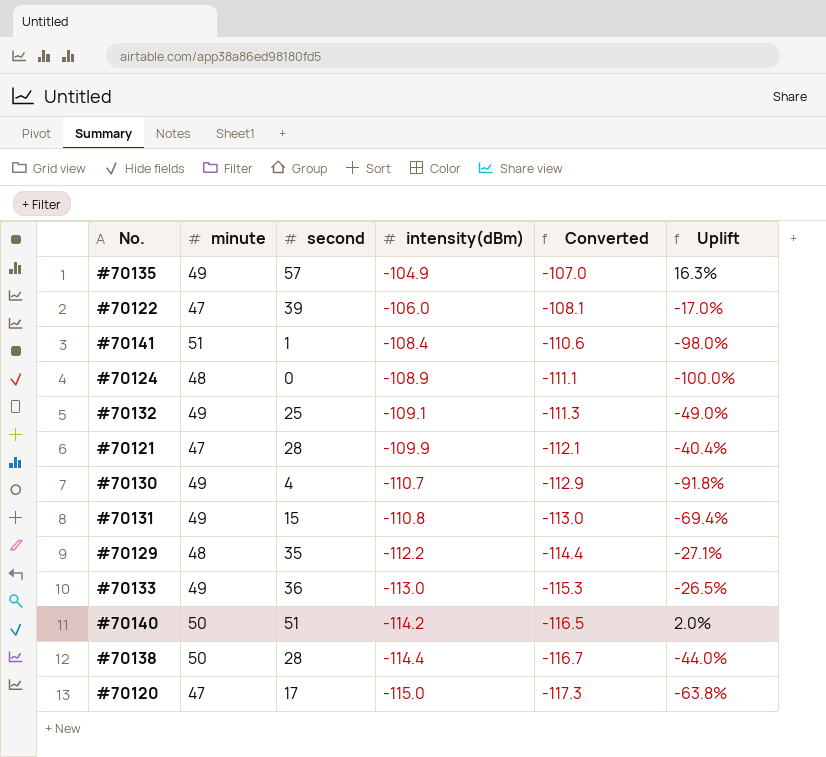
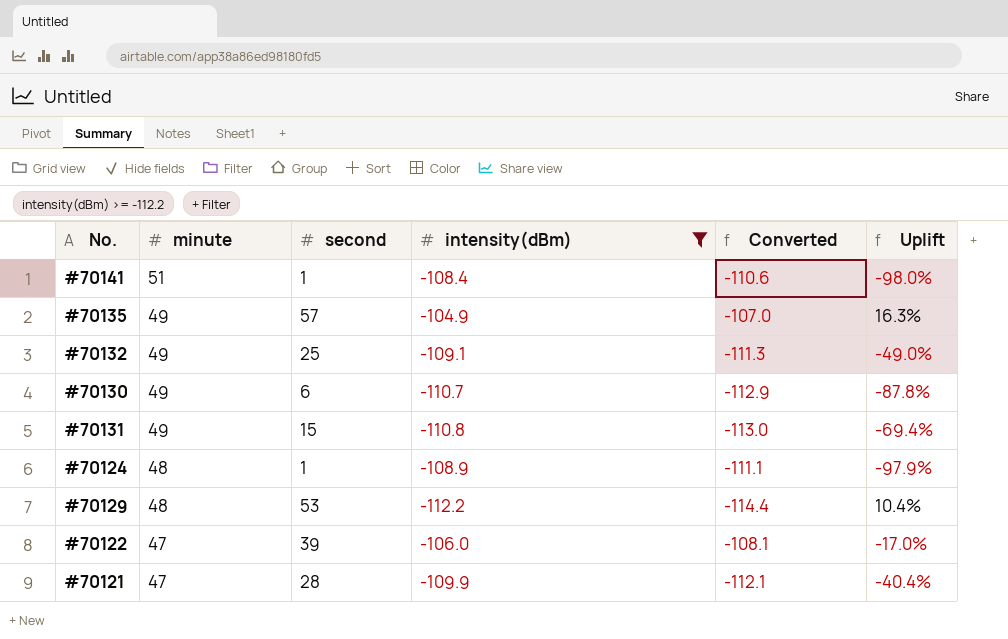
filter: none -> intensity(dBm) >= -112.2
row order: intensity(dBm) descending -> minute descending
#70130 | second: 4 -> 6
#70130 | Uplift: -91.8% -> -87.8%
#70124 | second: 0 -> 1
#70124 | Uplift: -100.0% -> -97.9%
#70129 | second: 35 -> 53
#70129 | Uplift: -27.1% -> 10.4%

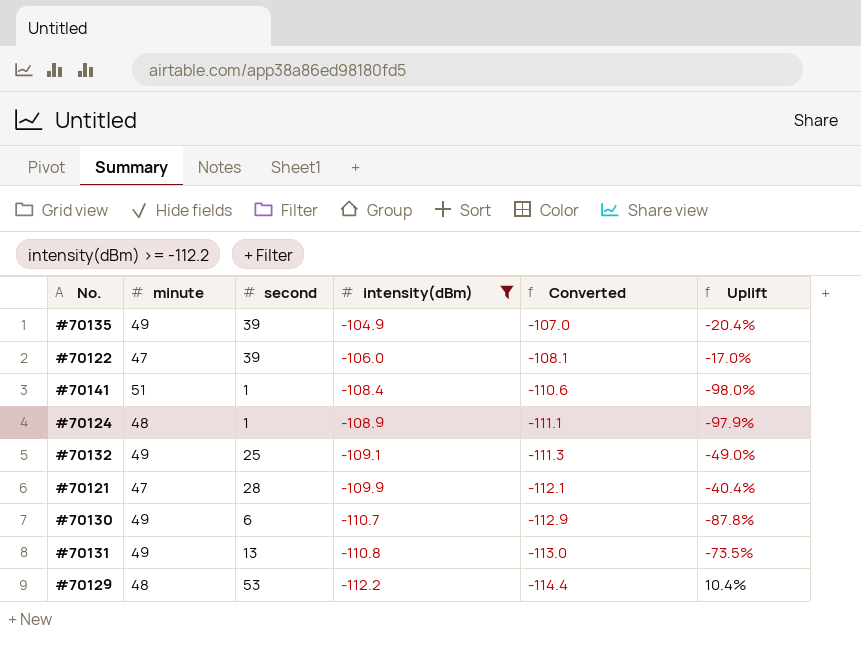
row order: minute descending -> intensity(dBm) descending
#70135 | second: 57 -> 39
#70135 | Uplift: 16.3% -> -20.4%
#70131 | second: 15 -> 13
#70131 | Uplift: -69.4% -> -73.5%

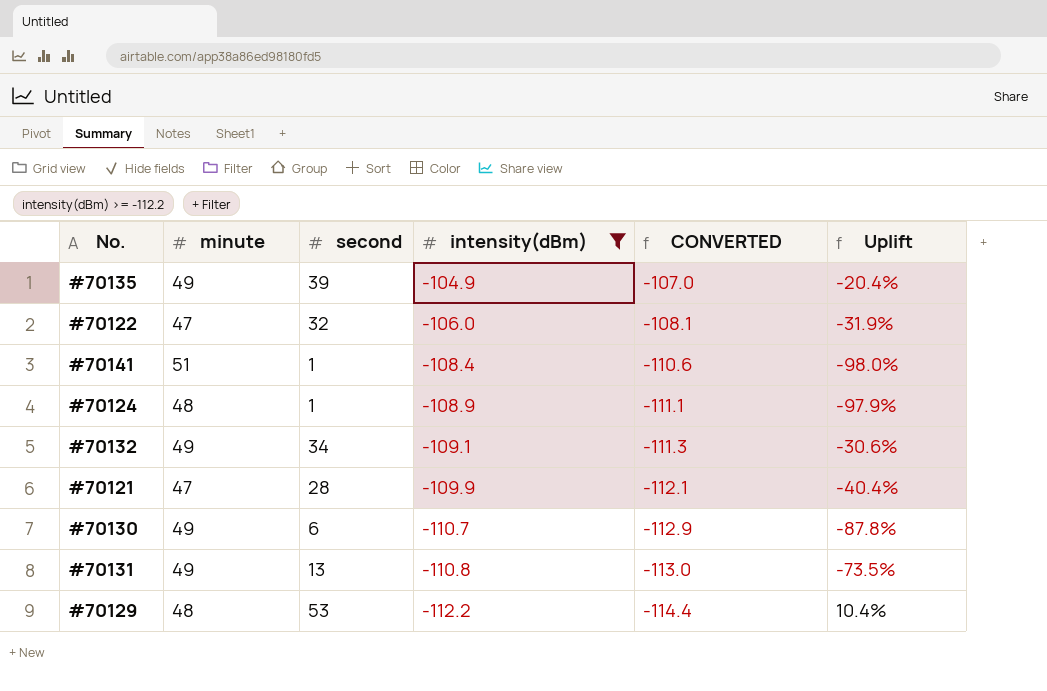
column name: Converted -> CONVERTED
#70122 | second: 39 -> 32
#70122 | Uplift: -17.0% -> -31.9%
#70132 | second: 25 -> 34
#70132 | Uplift: -49.0% -> -30.6%

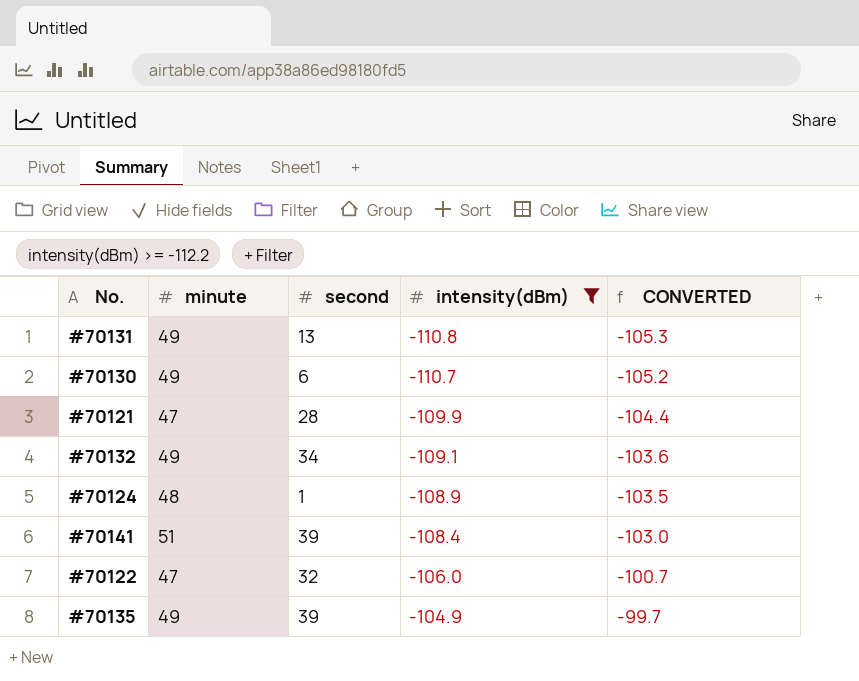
row order: intensity(dBm) descending -> intensity(dBm) ascending
column Uplift | formula: ([second] - [minute]) / [minute] -> none
column CONVERTED | formula: [intensity(dBm)] * 1.02 -> [intensity(dBm)] * 0.95
row #70129: 48 | 53 | -112.2 | -114.4 | 10.4% -> none
#70141 | second: 1 -> 39

